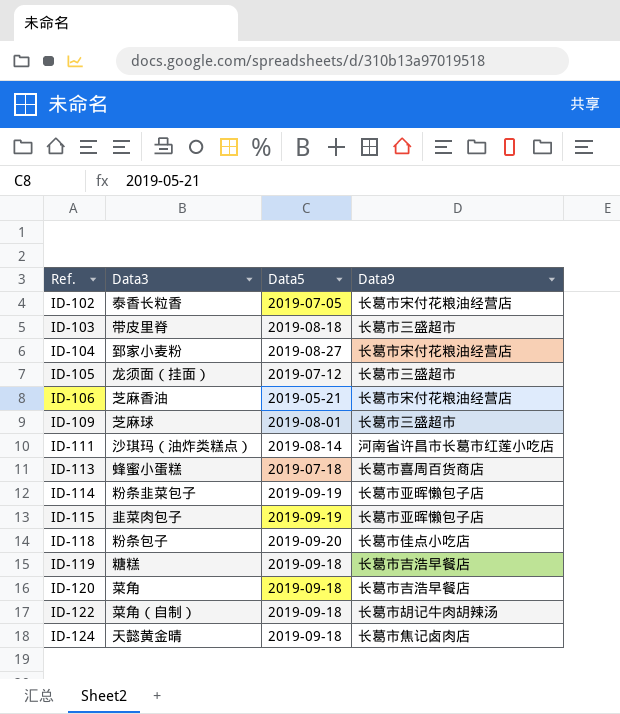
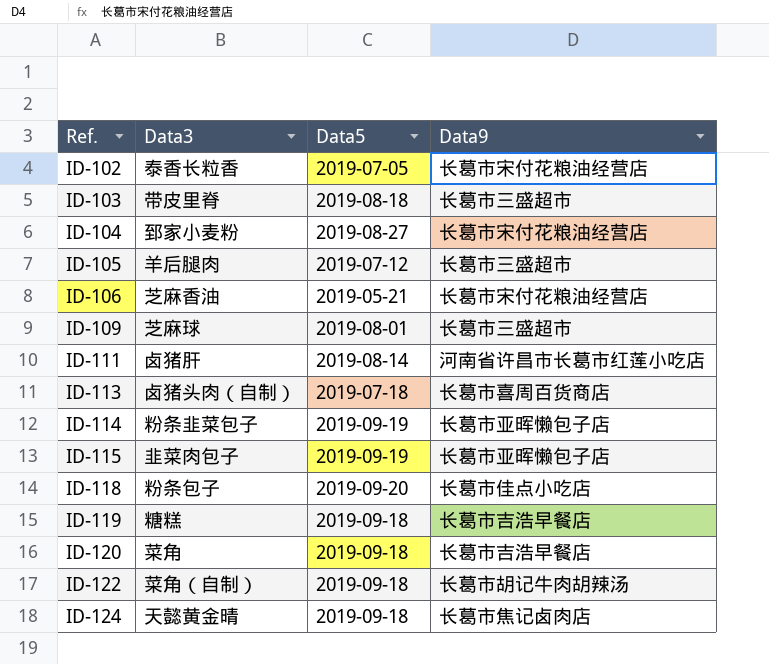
ID-105 | Data3: 龙须面（挂面） -> 羊后腿肉
ID-111 | Data3: 沙琪玛（油炸类糕点） -> 卤猪肝
ID-113 | Data3: 蜂蜜小蛋糕 -> 卤猪头肉（自制）

